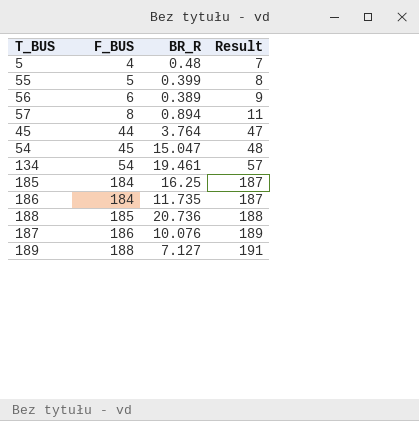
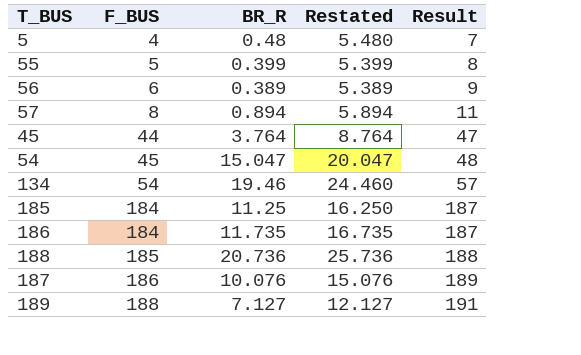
column Restated | formula: none -> [BR_R] + 5
134 | BR_R: 19.461 -> 19.46
185 | BR_R: 16.25 -> 11.25

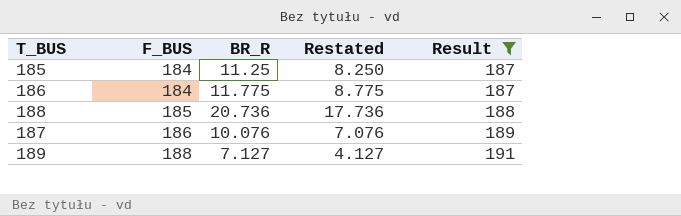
filter: none -> Result >= 187
column Restated | formula: [BR_R] + 5 -> [BR_R] - 3
186 | BR_R: 11.735 -> 11.775

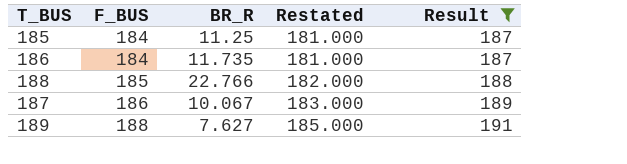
column Restated | formula: [BR_R] - 3 -> [F_BUS] - 3
186 | BR_R: 11.775 -> 11.735
188 | BR_R: 20.736 -> 22.766
187 | BR_R: 10.076 -> 10.067
189 | BR_R: 7.127 -> 7.627

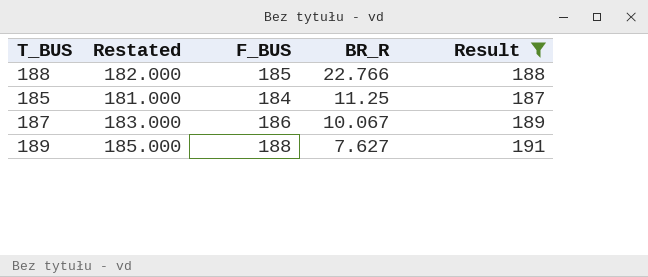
row order: F_BUS ascending -> BR_R descending
column Restated | position: 4 -> 2
row 186: 184 | 11.735 | 181.000 | 187 -> none

